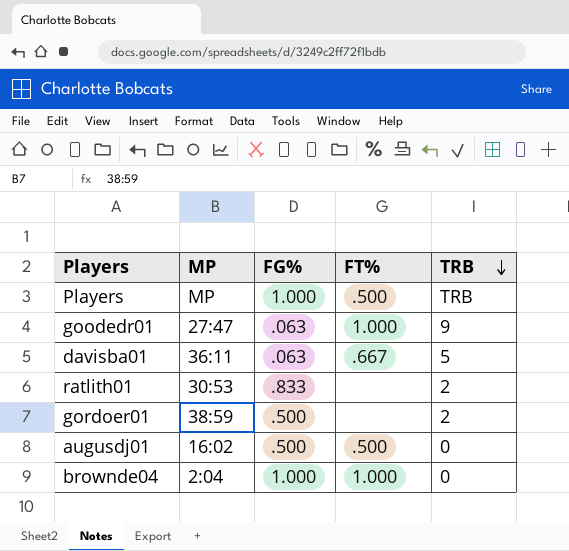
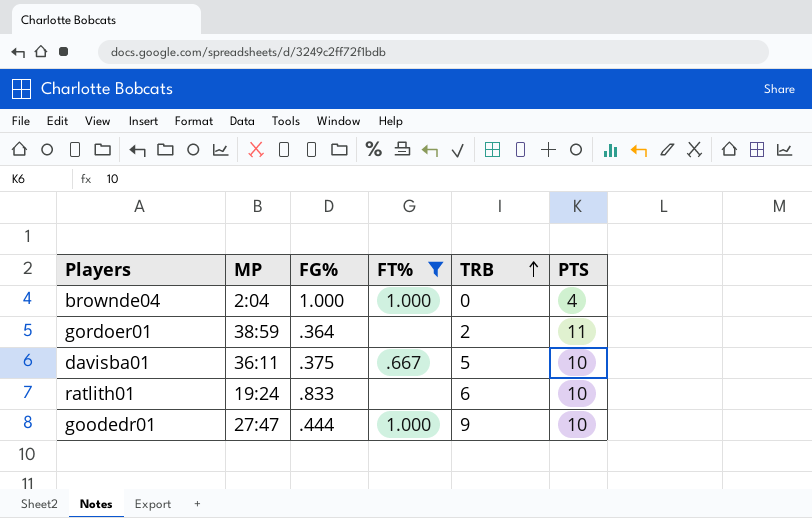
filter: none -> FT% != .500
row order: TRB descending -> TRB ascending
column PTS | position: none -> 6
gordoer01 | FG%: .500 -> .364
davisba01 | FG%: .063 -> .375
ratlith01 | MP: 30:53 -> 19:24
ratlith01 | TRB: 2 -> 6
goodedr01 | FG%: .063 -> .444

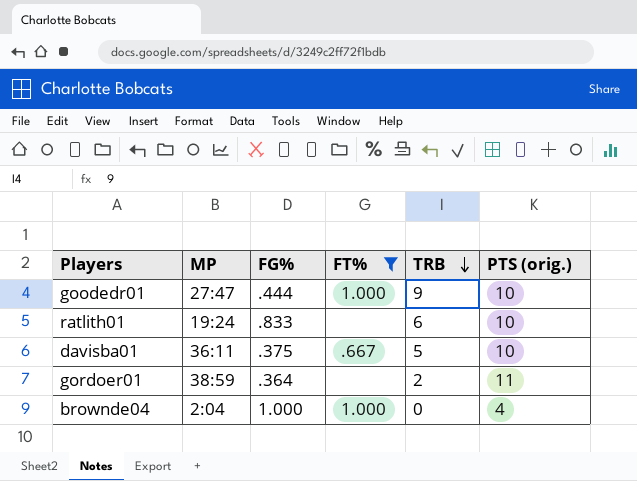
row order: TRB ascending -> TRB descending
column name: PTS -> PTS (orig.)

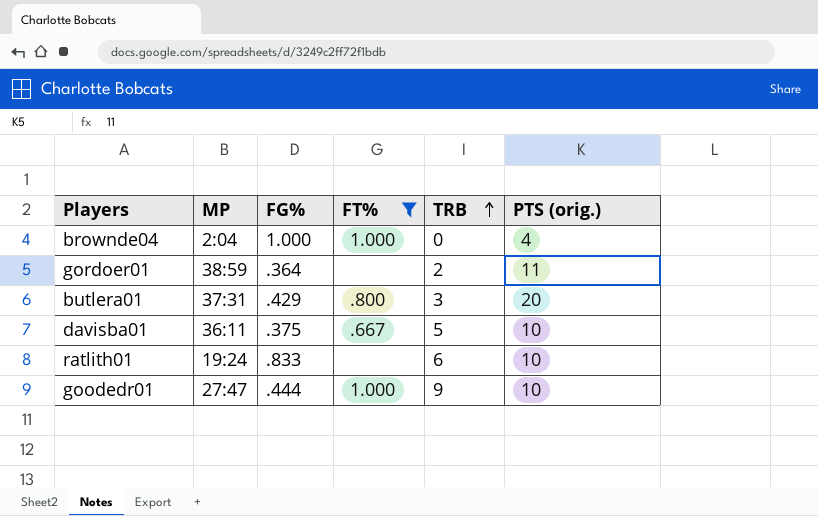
row order: TRB descending -> TRB ascending
row butlera01: none -> 37:31 | .429 | .800 | 3 | 20

